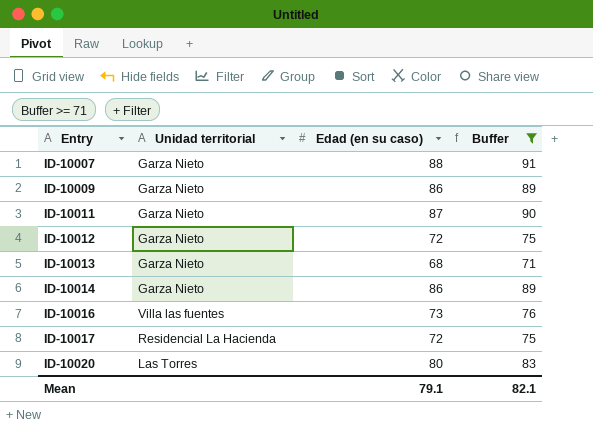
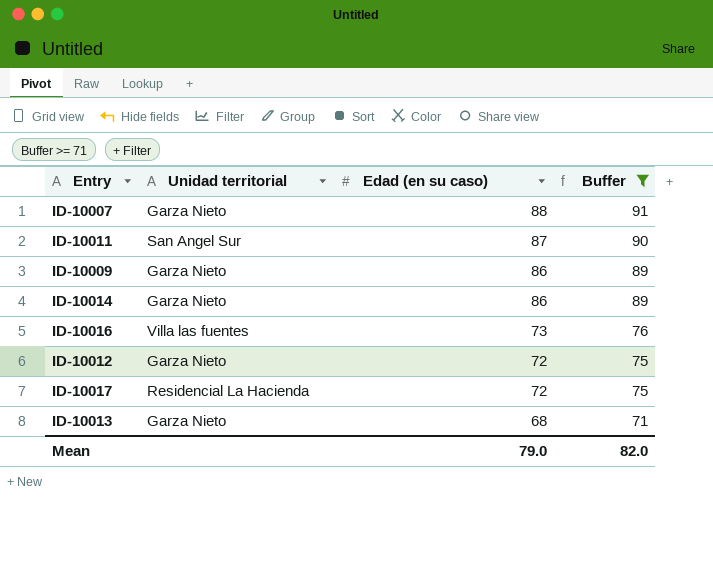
row order: Entry ascending -> Edad (en su caso) descending
row ID-10020: Las Torres | 80 | 83 -> none
ID-10011 | Unidad territorial: Garza Nieto -> San Angel Sur
Mean | Edad (en su caso): 79.1 -> 79.0
Mean | Buffer: 82.1 -> 82.0

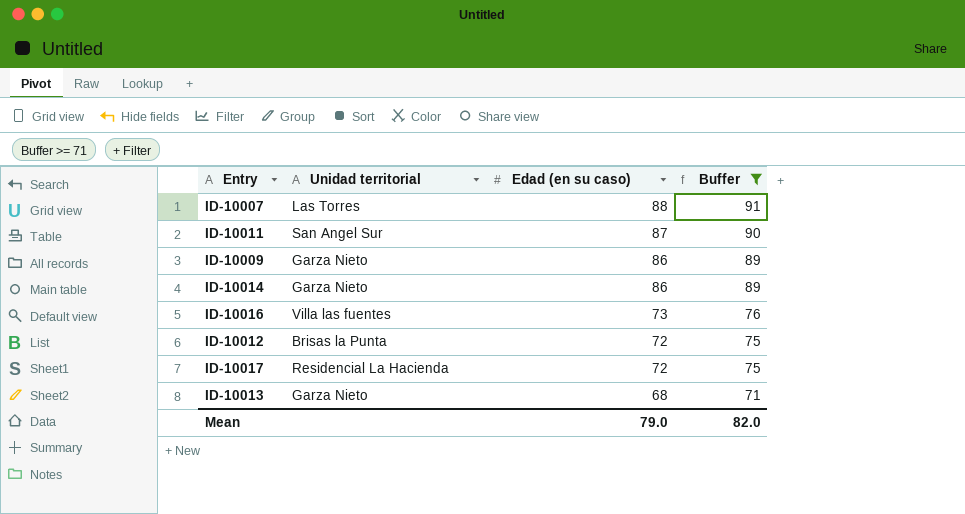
ID-10007 | Unidad territorial: Garza Nieto -> Las Torres
ID-10012 | Unidad territorial: Garza Nieto -> Brisas la Punta

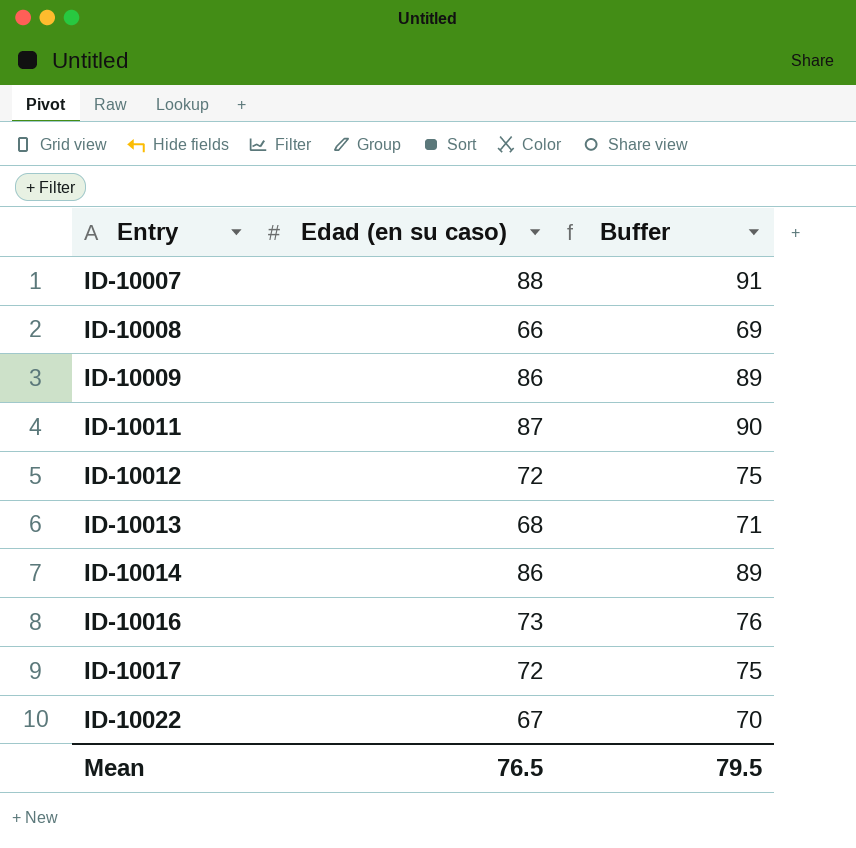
filter: Buffer >= 71 -> none
row order: Edad (en su caso) descending -> Entry ascending
column Unidad territorial | position: 2 -> none
Mean | Edad (en su caso): 79.0 -> 76.5
Mean | Buffer: 82.0 -> 79.5

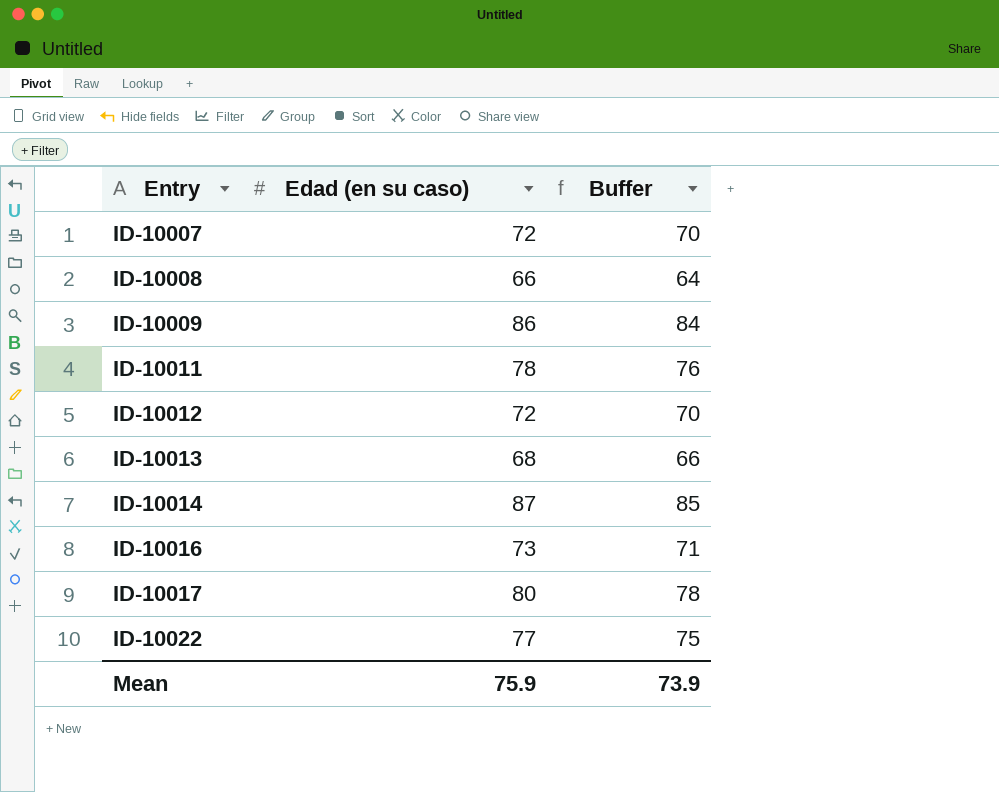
column Buffer | formula: [Edad (en su caso)] + 3 -> [Edad (en su caso)] - 2
ID-10007 | Edad (en su caso): 88 -> 72
ID-10011 | Edad (en su caso): 87 -> 78
ID-10014 | Edad (en su caso): 86 -> 87
ID-10017 | Edad (en su caso): 72 -> 80
ID-10022 | Edad (en su caso): 67 -> 77
Mean | Edad (en su caso): 76.5 -> 75.9
Mean | Buffer: 79.5 -> 73.9

